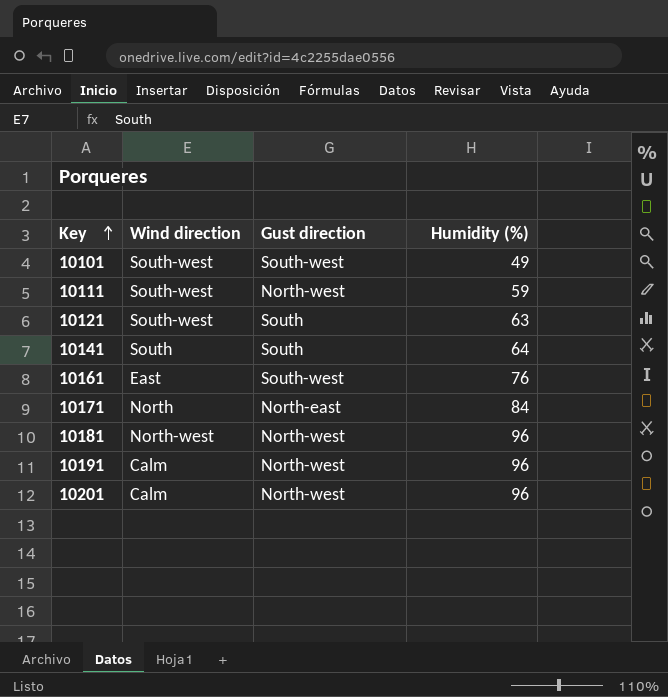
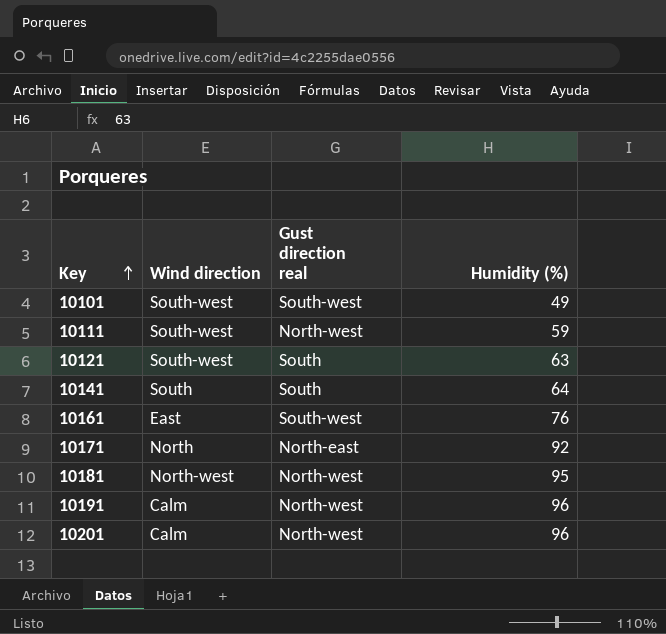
column name: Gust direction -> Gust direction real
10171 | Humidity (%): 84 -> 92
10181 | Humidity (%): 96 -> 95

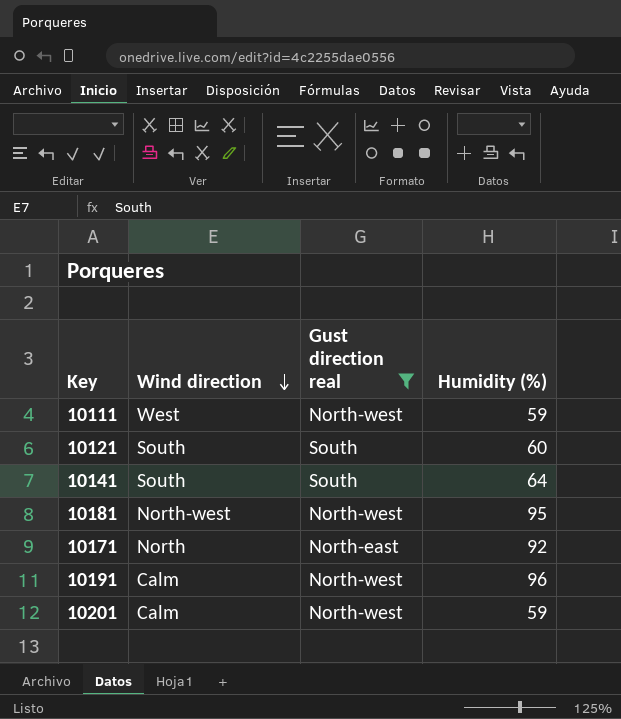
filter: none -> Gust direction real != South-west
row order: Key ascending -> Wind direction descending
10111 | Wind direction: South-west -> West
10121 | Wind direction: South-west -> South
10121 | Humidity (%): 63 -> 60
10201 | Humidity (%): 96 -> 59

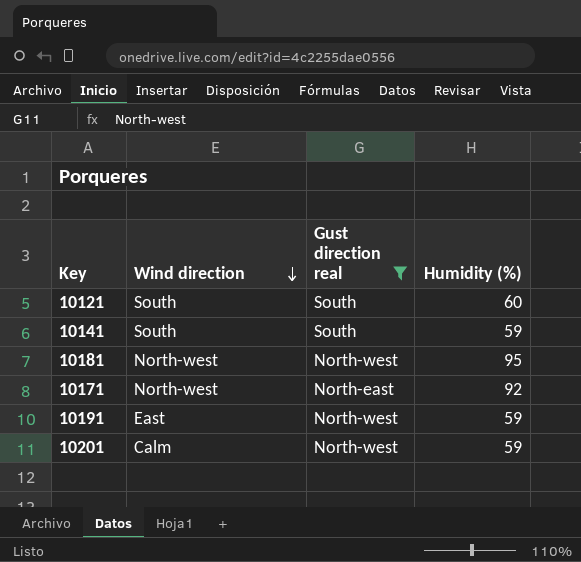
row 10111: West | North-west | 59 -> none
10141 | Humidity (%): 64 -> 59
10171 | Wind direction: North -> North-west
10191 | Wind direction: Calm -> East
10191 | Humidity (%): 96 -> 59

